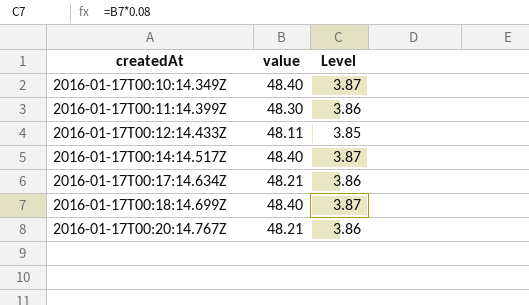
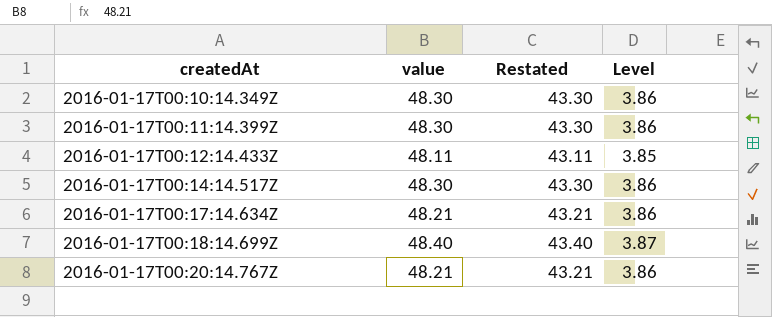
column Restated | formula: none -> [value] - 5
2016-01-17T00:10:14.349Z | value: 48.40 -> 48.30
2016-01-17T00:10:14.349Z | Level: 3.87 -> 3.86
2016-01-17T00:14:14.517Z | value: 48.40 -> 48.30
2016-01-17T00:14:14.517Z | Level: 3.87 -> 3.86

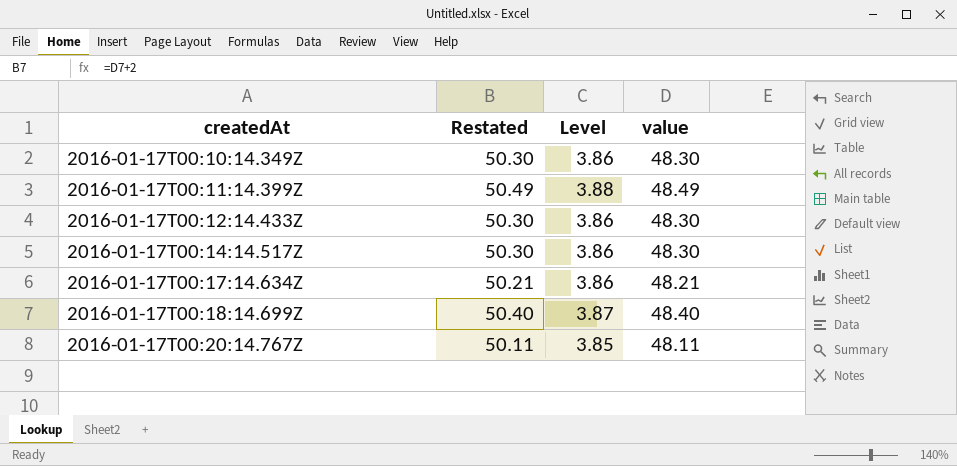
column Restated | formula: [value] - 5 -> [value] + 2
column value | position: 2 -> 4
2016-01-17T00:11:14.399Z | Level: 3.86 -> 3.88
2016-01-17T00:11:14.399Z | value: 48.30 -> 48.49
2016-01-17T00:12:14.433Z | Level: 3.85 -> 3.86
2016-01-17T00:12:14.433Z | value: 48.11 -> 48.30
2016-01-17T00:20:14.767Z | Level: 3.86 -> 3.85
2016-01-17T00:20:14.767Z | value: 48.21 -> 48.11

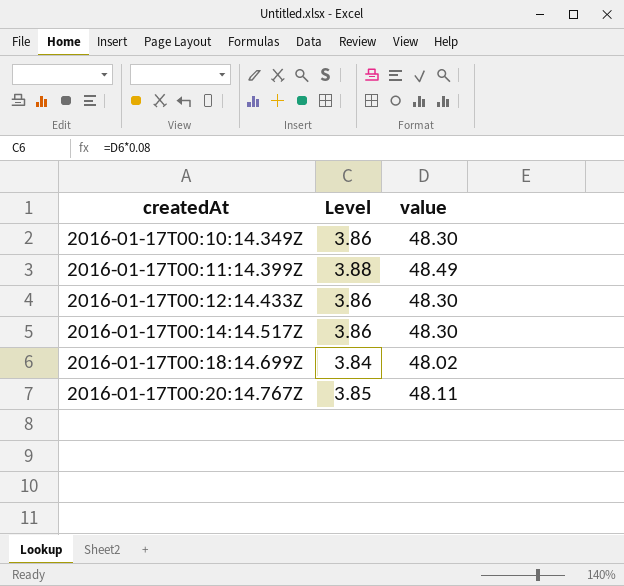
column Restated | formula: [value] + 2 -> none
row 2016-01-17T00:17:14.634Z: 50.21 | 3.86 | 48.21 -> none
2016-01-17T00:18:14.699Z | Level: 3.87 -> 3.84
2016-01-17T00:18:14.699Z | value: 48.40 -> 48.02

